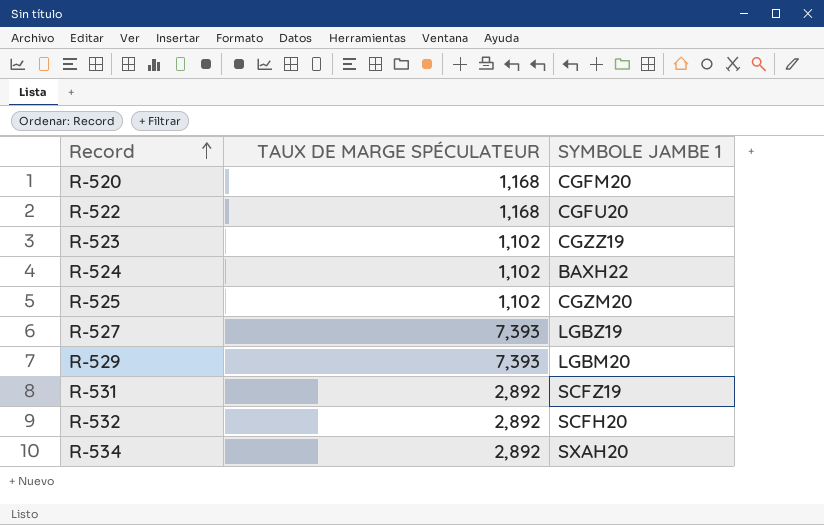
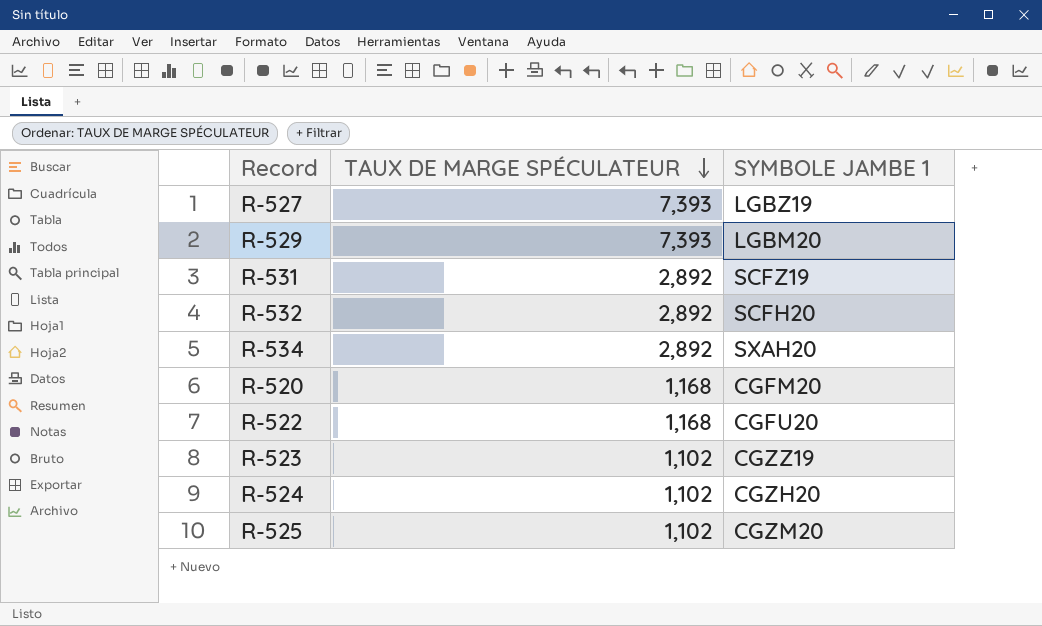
row order: Record ascending -> TAUX DE MARGE SPÉCULATEUR descending
R-524 | SYMBOLE JAMBE 1: BAXH22 -> CGZH20

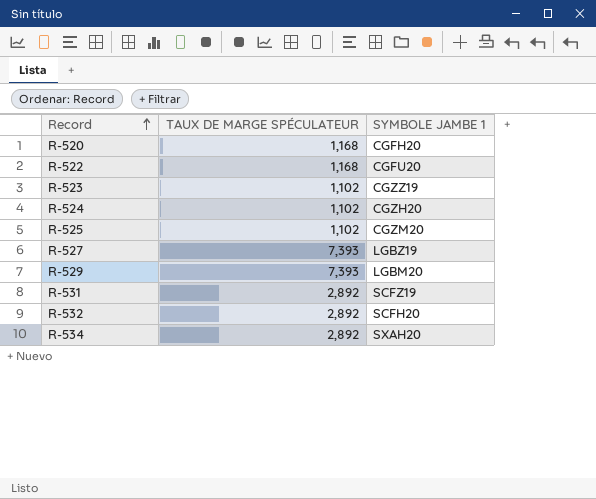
row order: TAUX DE MARGE SPÉCULATEUR descending -> Record ascending
R-520 | SYMBOLE JAMBE 1: CGFM20 -> CGFH20

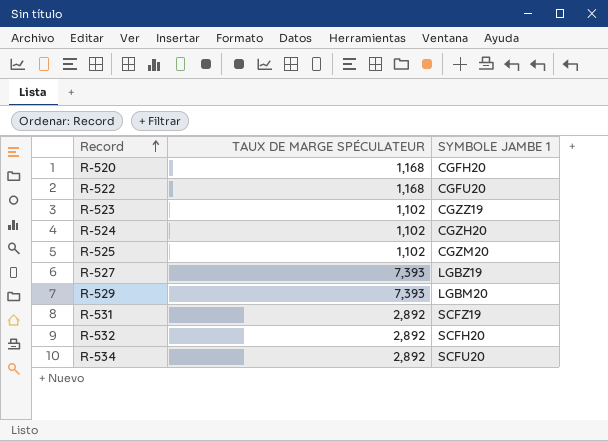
R-534 | SYMBOLE JAMBE 1: SXAH20 -> SCFU20

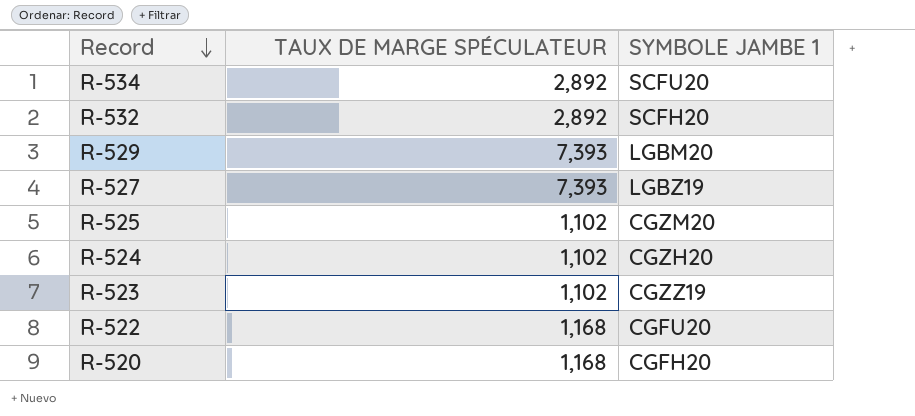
row order: Record ascending -> Record descending
row R-531: 2,892 | SCFZ19 -> none

